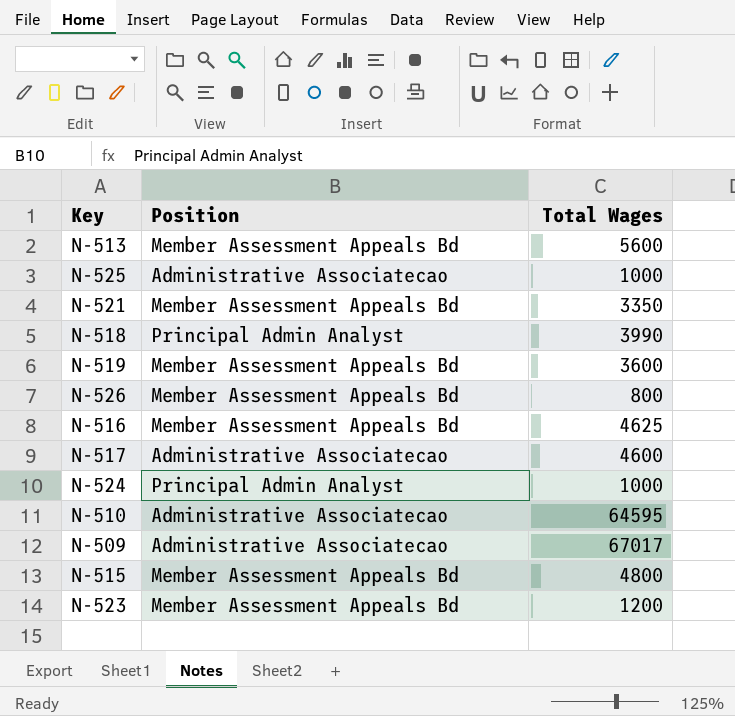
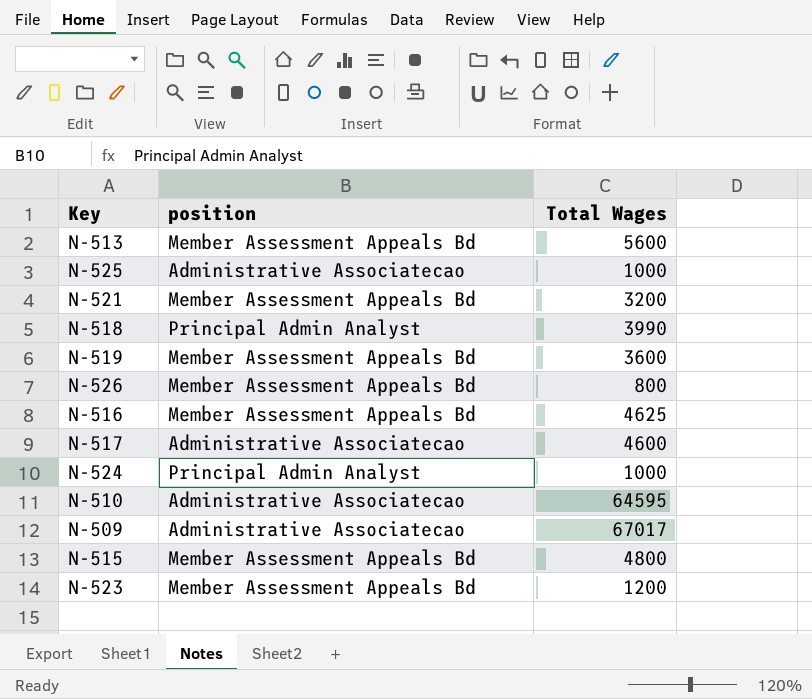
column name: Position -> position
N-521 | Total Wages: 3350 -> 3200

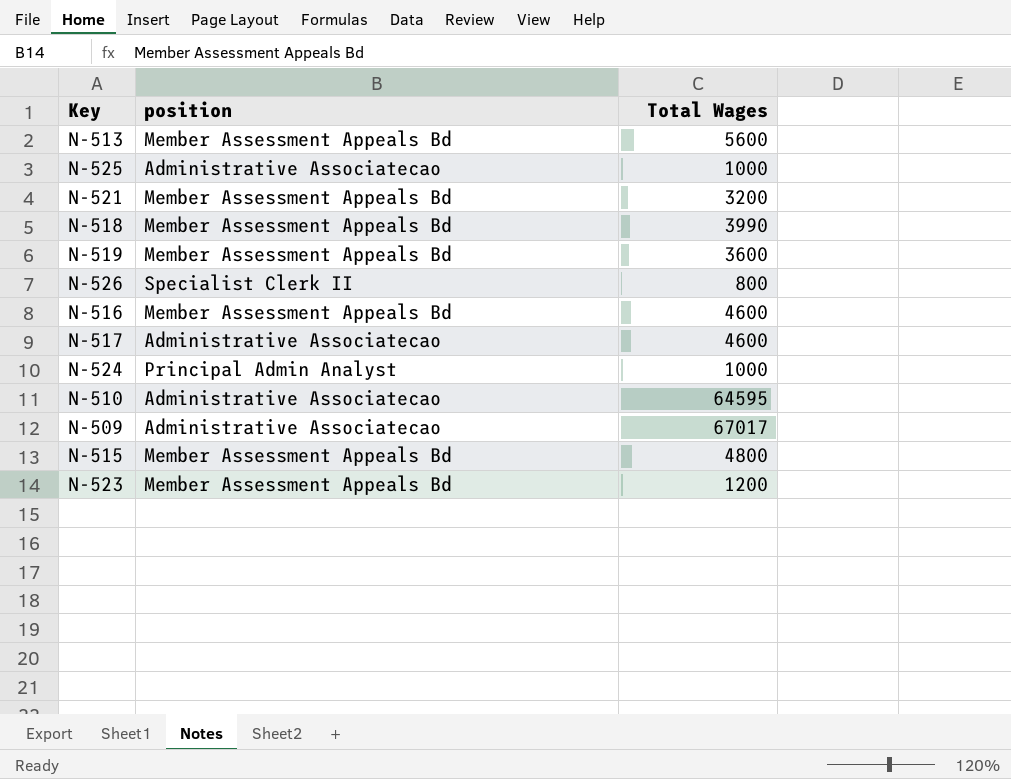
N-518 | position: Principal Admin Analyst -> Member Assessment Appeals Bd
N-526 | position: Member Assessment Appeals Bd -> Specialist Clerk II
N-516 | Total Wages: 4625 -> 4600

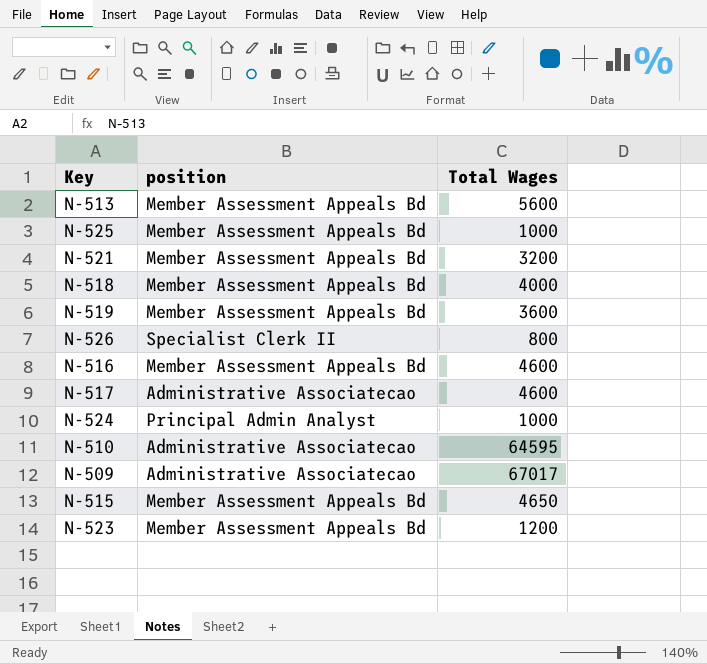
N-525 | position: Administrative Associatecao -> Member Assessment Appeals Bd
N-518 | Total Wages: 3990 -> 4000
N-515 | Total Wages: 4800 -> 4650

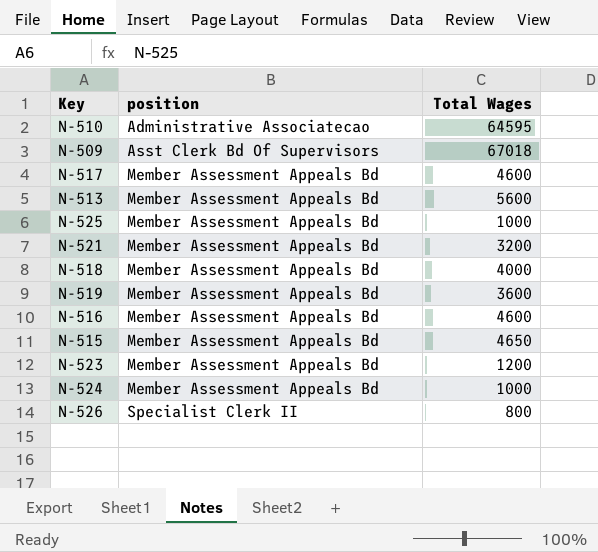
row order: none -> position ascending
N-509 | position: Administrative Associatecao -> Asst Clerk Bd Of Supervisors
N-509 | Total Wages: 67017 -> 67018
N-517 | position: Administrative Associatecao -> Member Assessment Appeals Bd
N-524 | position: Principal Admin Analyst -> Member Assessment Appeals Bd

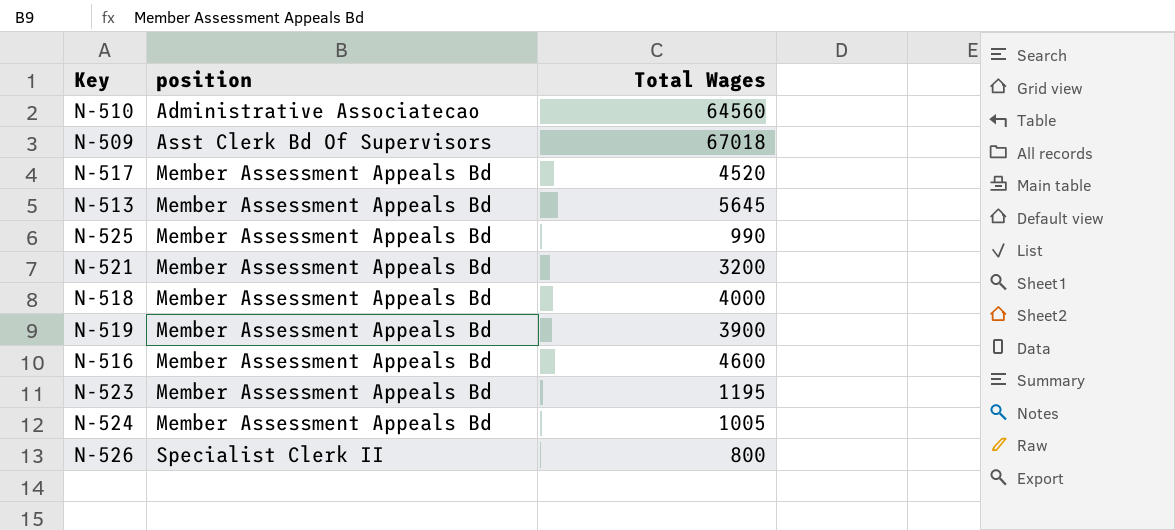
row N-515: Member Assessment Appeals Bd | 4650 -> none
N-510 | Total Wages: 64595 -> 64560
N-517 | Total Wages: 4600 -> 4520
N-513 | Total Wages: 5600 -> 5645
N-525 | Total Wages: 1000 -> 990
N-519 | Total Wages: 3600 -> 3900
N-523 | Total Wages: 1200 -> 1195
N-524 | Total Wages: 1000 -> 1005

